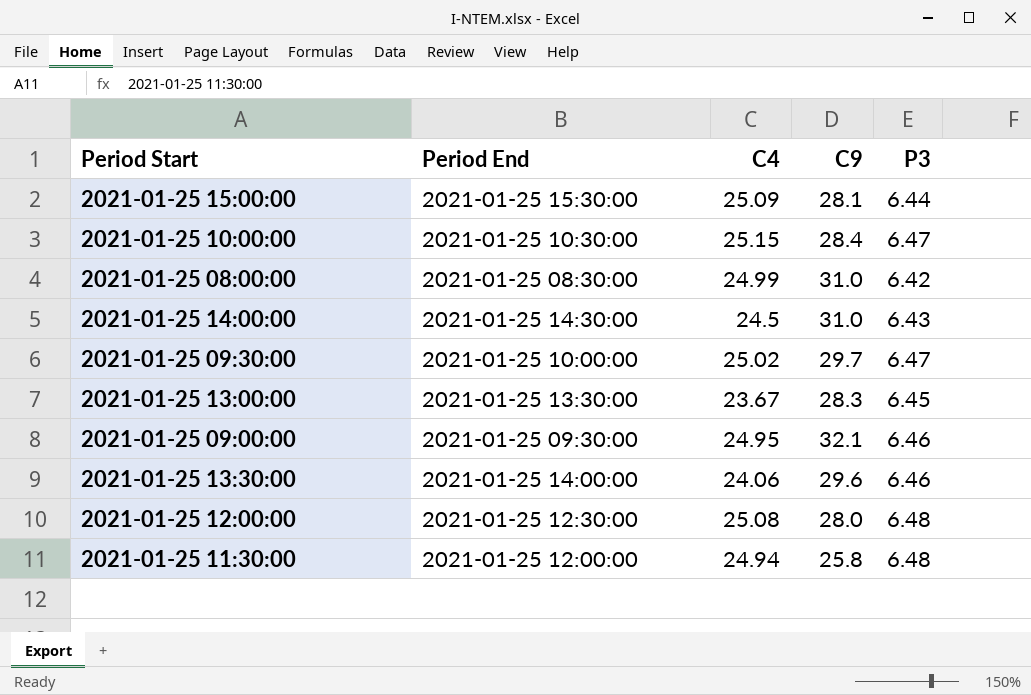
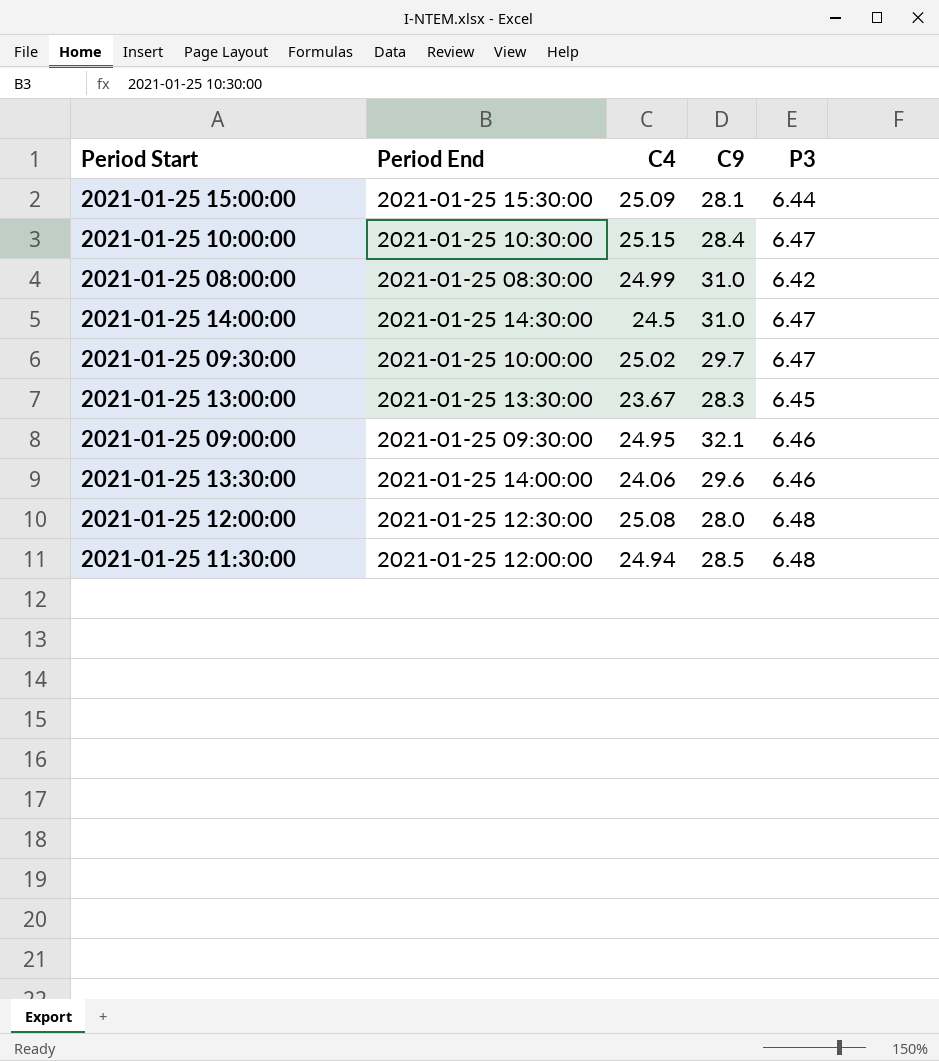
2021-01-25 14:00:00 | P3: 6.43 -> 6.47
2021-01-25 11:30:00 | C9: 25.8 -> 28.5

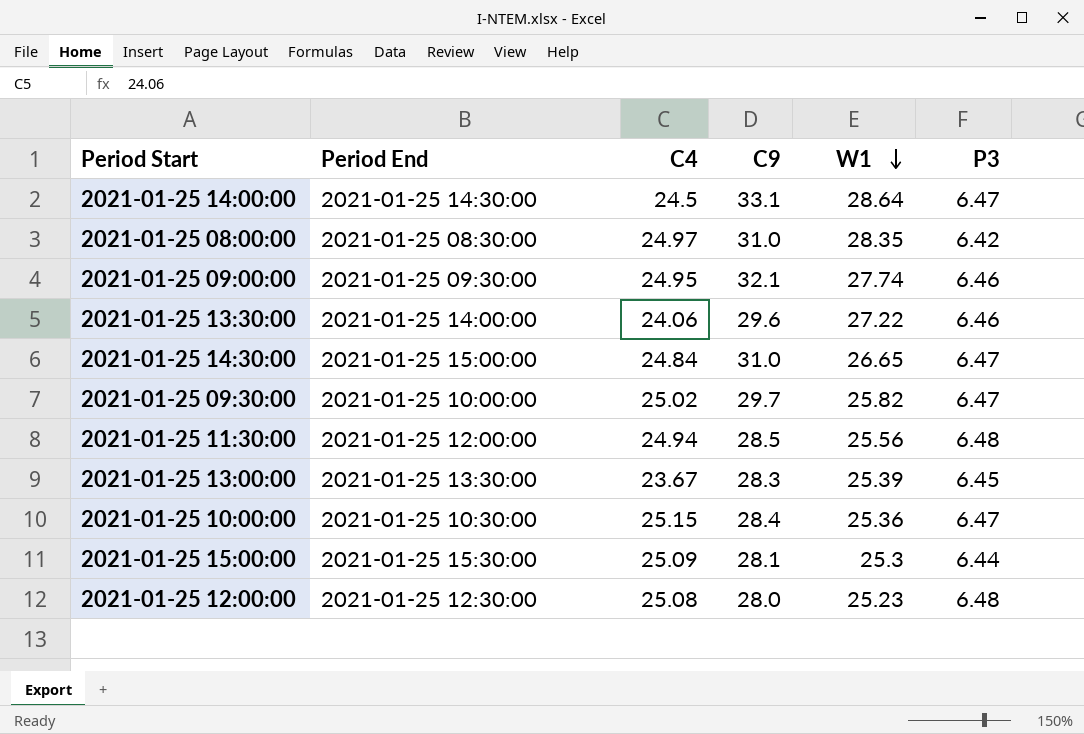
row order: none -> W1 descending
column W1 | position: none -> 5
2021-01-25 14:00:00 | C9: 31.0 -> 33.1
2021-01-25 08:00:00 | C4: 24.99 -> 24.97
row 2021-01-25 14:30:00: none -> 2021-01-25 15:00:00 | 24.84 | 31.0 | 26.65 | 6.47

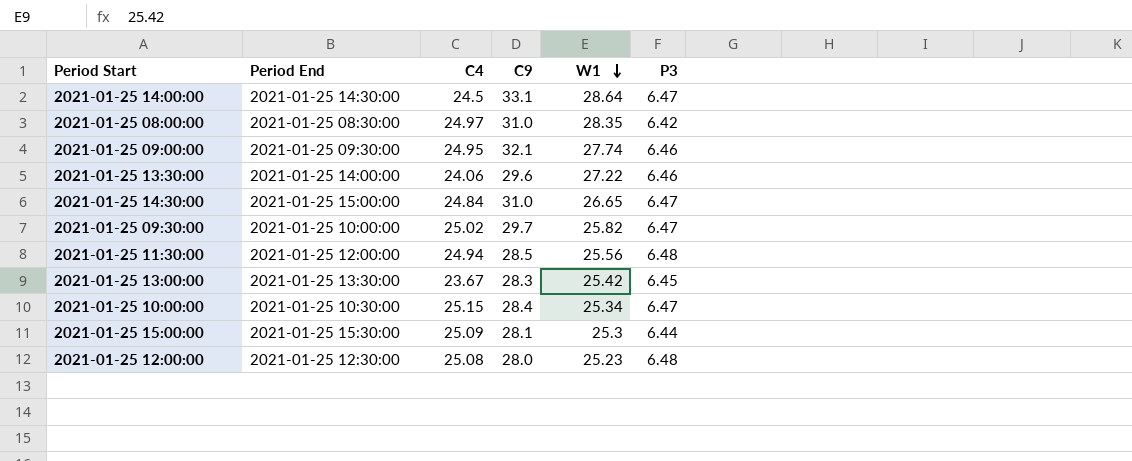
2021-01-25 13:00:00 | W1: 25.39 -> 25.42
2021-01-25 10:00:00 | W1: 25.36 -> 25.34

